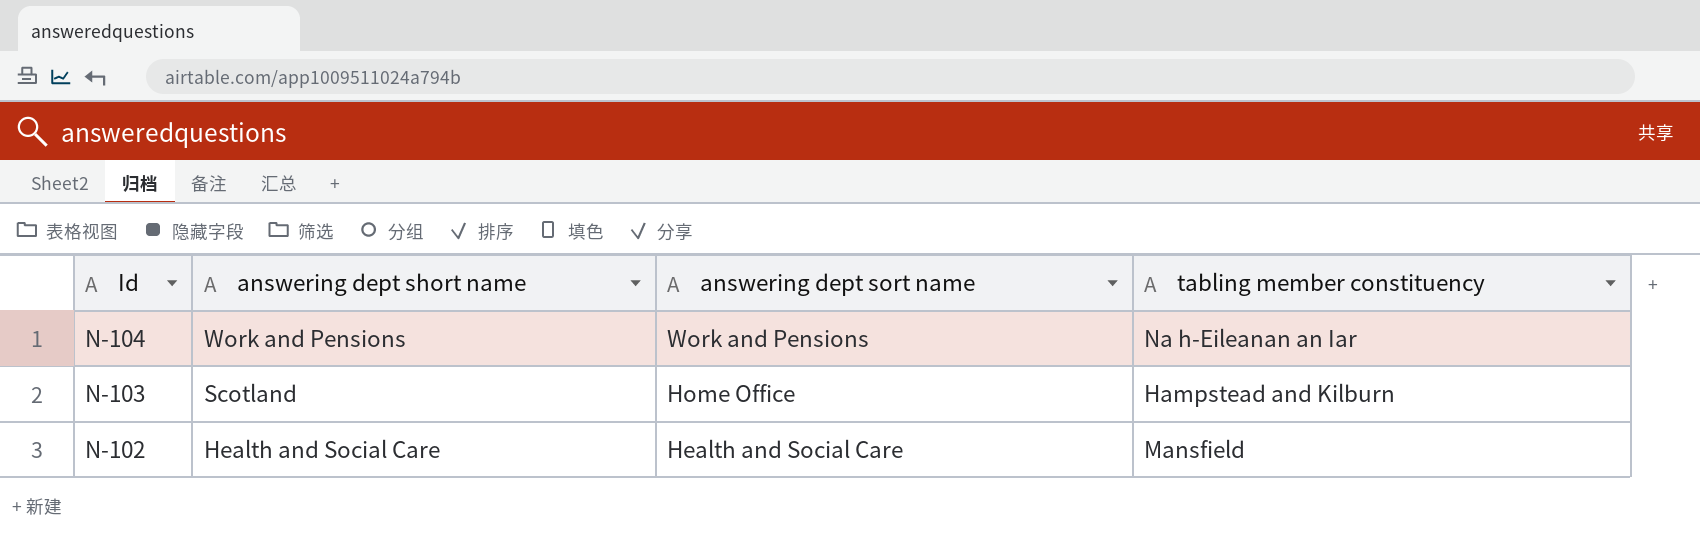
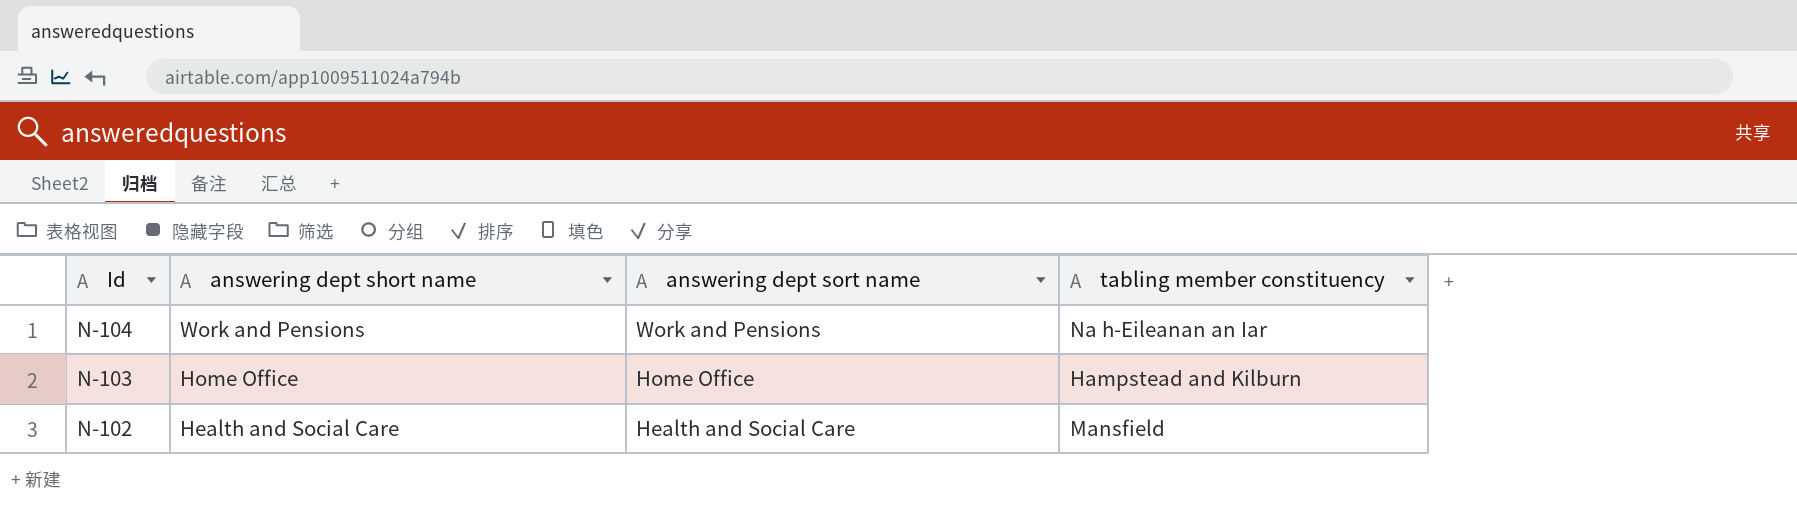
N-103 | answering dept short name: Scotland -> Home Office

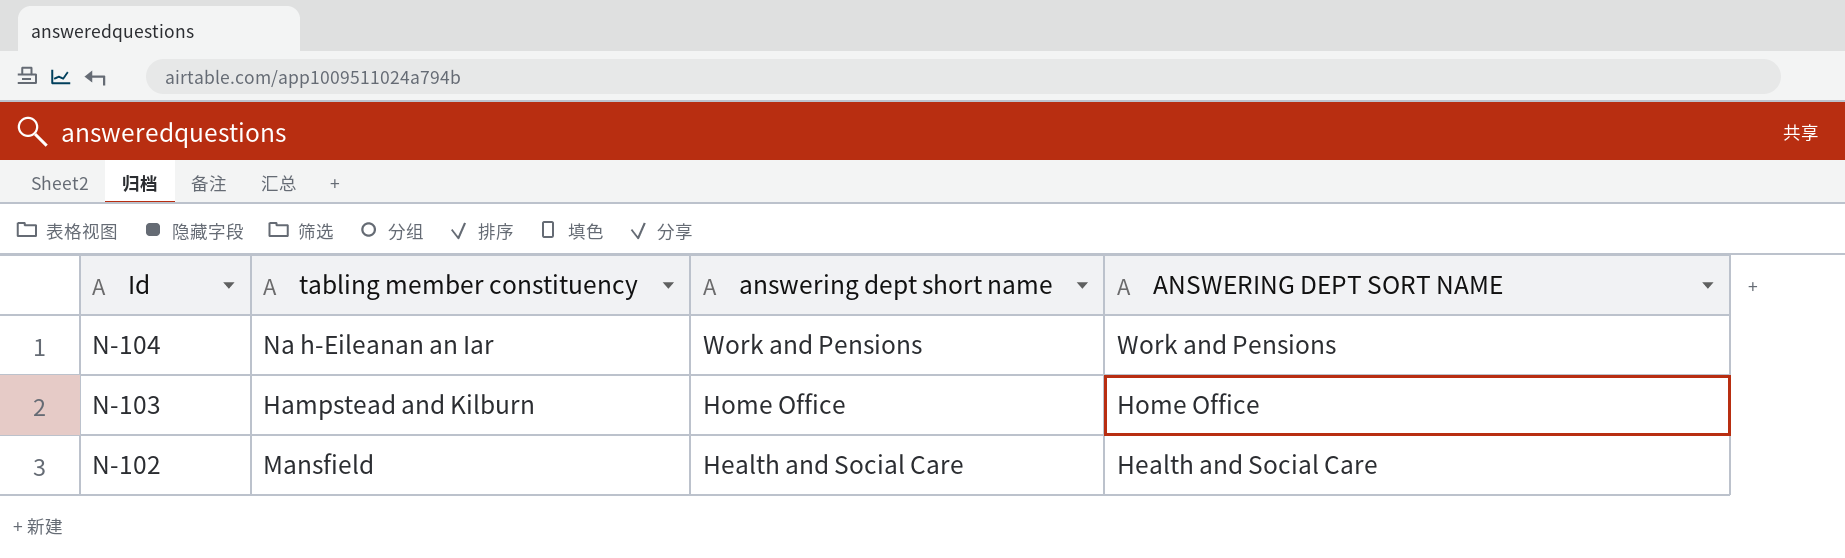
column tabling member constituency | position: 4 -> 2
column name: answering dept sort name -> ANSWERING DEPT SORT NAME

